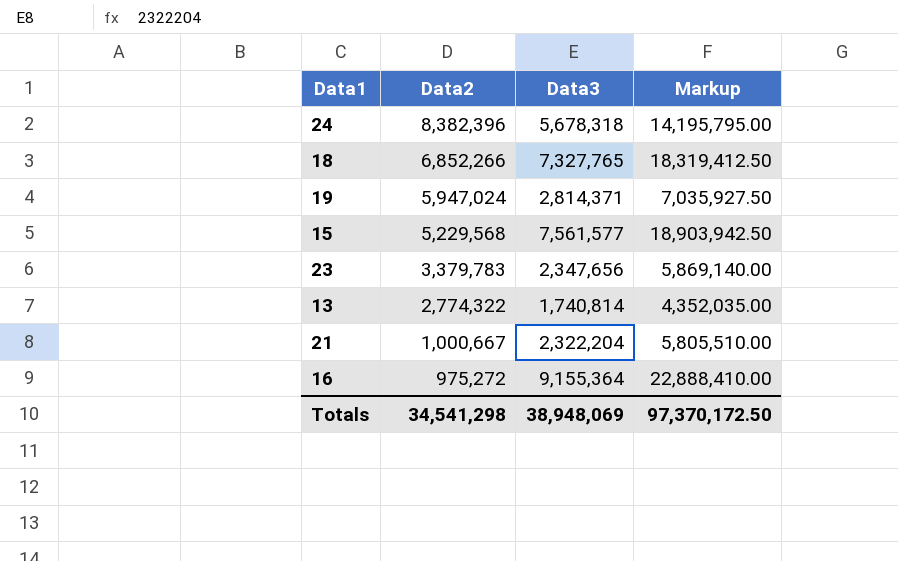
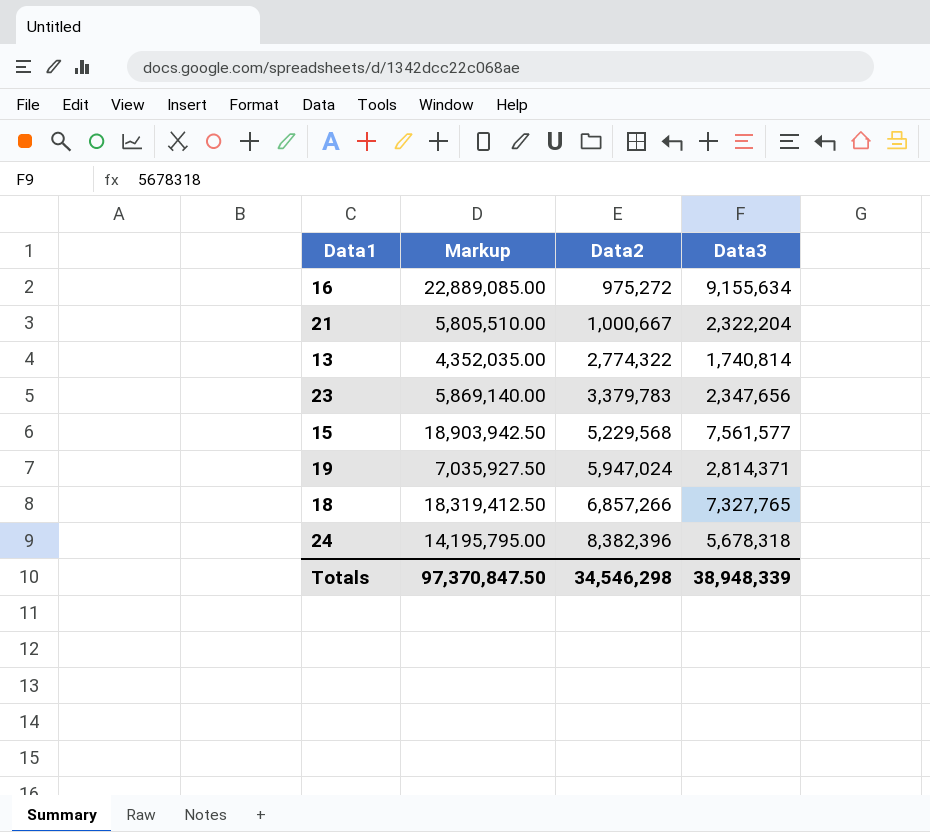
row order: Data2 descending -> Data2 ascending
column Markup | position: 4 -> 2
16 | Markup: 22,888,410.00 -> 22,889,085.00
16 | Data3: 9,155,364 -> 9,155,634
18 | Data2: 6,852,266 -> 6,857,266
Totals | Markup: 97,370,172.50 -> 97,370,847.50
Totals | Data2: 34,541,298 -> 34,546,298
Totals | Data3: 38,948,069 -> 38,948,339

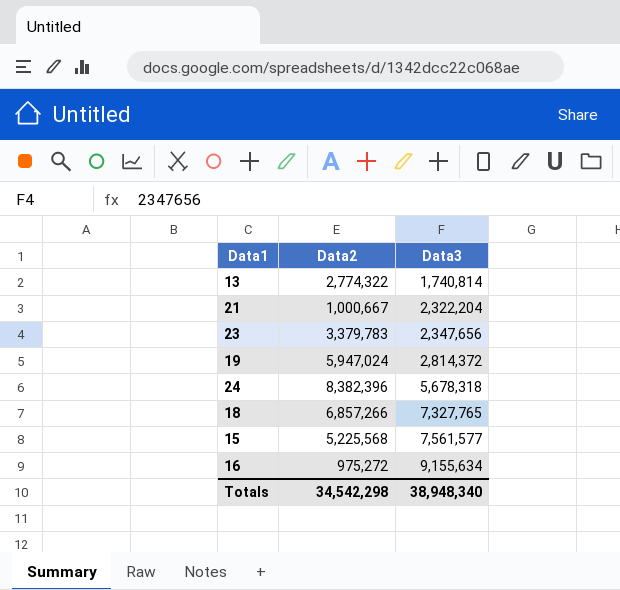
row order: Data2 ascending -> Data3 ascending
column Markup | formula: [Data3] * 2.5 -> none
19 | Data3: 2,814,371 -> 2,814,372
15 | Data2: 5,229,568 -> 5,225,568
Totals | Data2: 34,546,298 -> 34,542,298
Totals | Data3: 38,948,339 -> 38,948,340

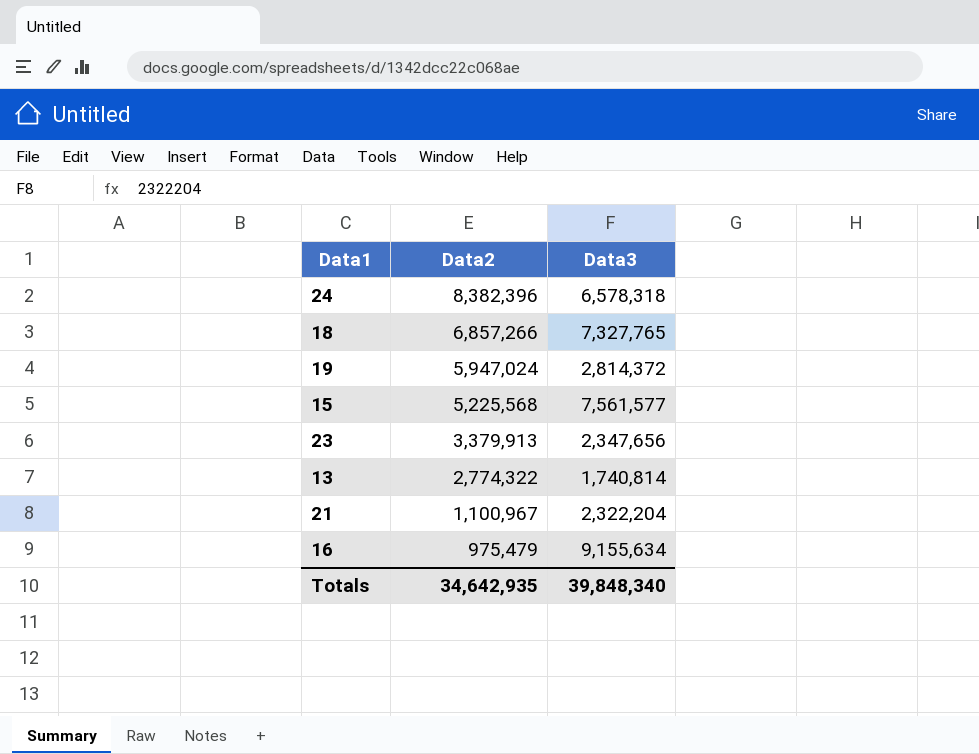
row order: Data3 ascending -> Data2 descending
24 | Data3: 5,678,318 -> 6,578,318
23 | Data2: 3,379,783 -> 3,379,913
21 | Data2: 1,000,667 -> 1,100,967
16 | Data2: 975,272 -> 975,479
Totals | Data2: 34,542,298 -> 34,642,935
Totals | Data3: 38,948,340 -> 39,848,340

